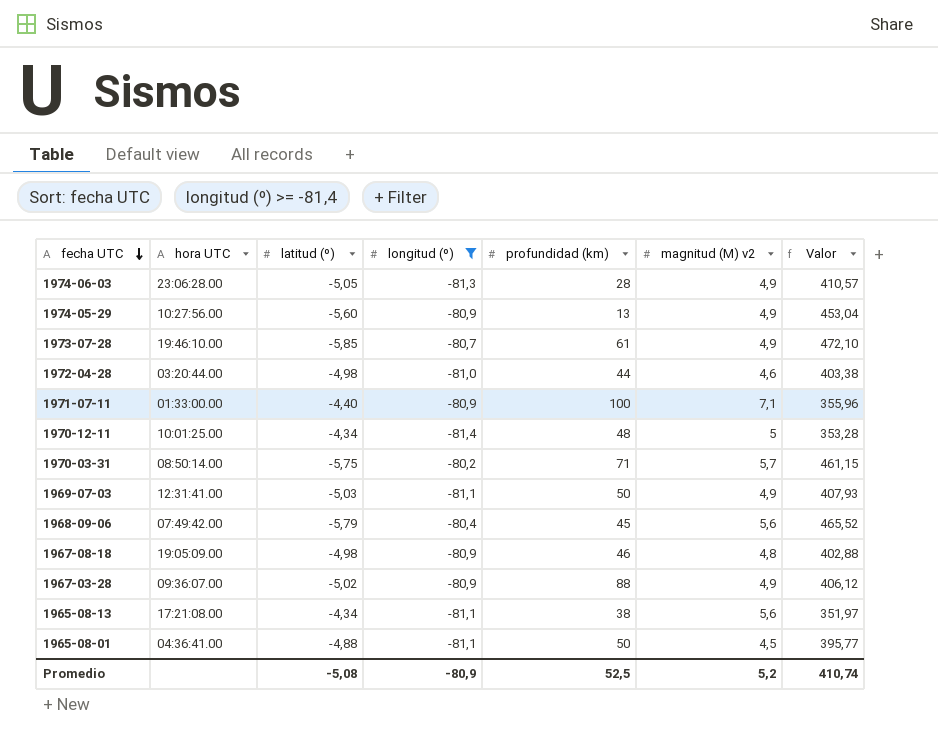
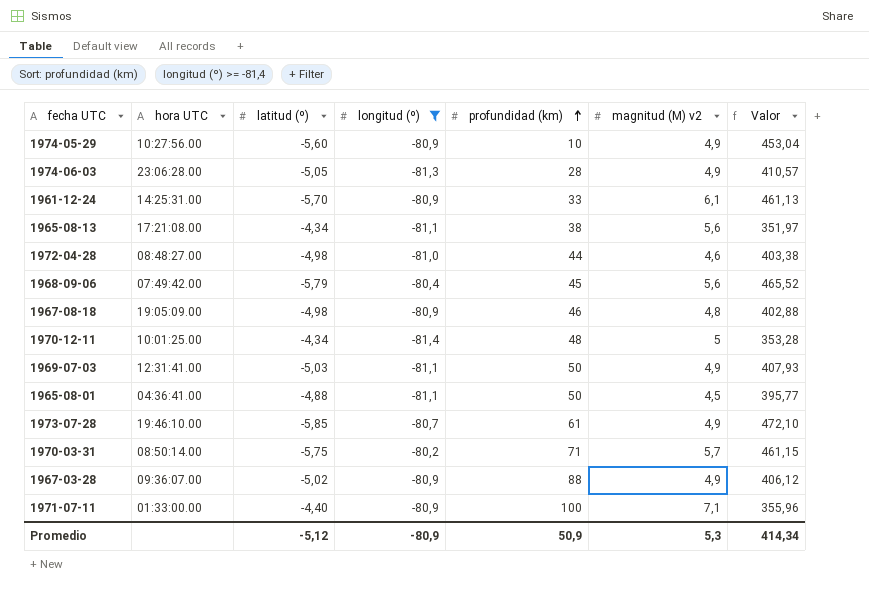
row order: fecha UTC descending -> profundidad (km) ascending
1974-05-29 | profundidad (km): 13 -> 10
row 1961-12-24: none -> 14:25:31.00 | -5,70 | -80,9 | 33 | 6,1 | 461,13
1972-04-28 | hora UTC: 03:20:44.00 -> 08:48:27.00
Promedio | latitud (º): -5,08 -> -5,12
Promedio | profundidad (km): 52,5 -> 50,9
Promedio | magnitud (M) v2: 5,2 -> 5,3
Promedio | Valor: 410,74 -> 414,34

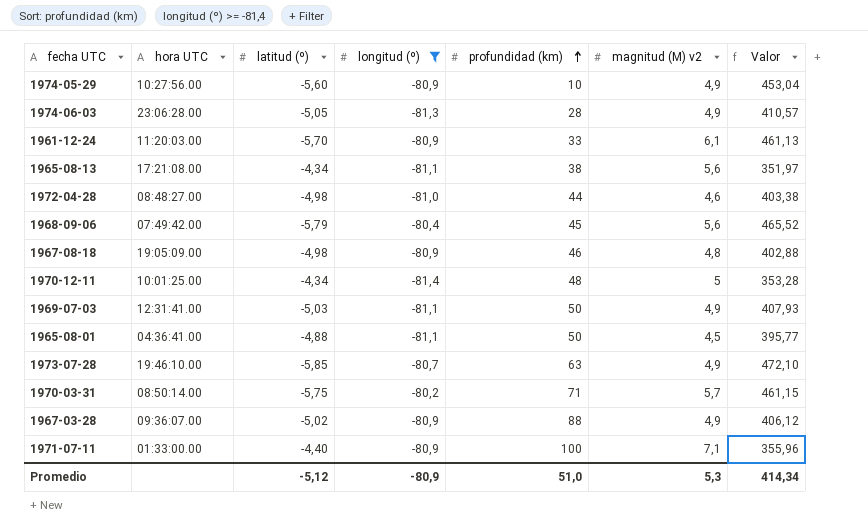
1961-12-24 | hora UTC: 14:25:31.00 -> 11:20:03.00
1973-07-28 | profundidad (km): 61 -> 63
Promedio | profundidad (km): 50,9 -> 51,0

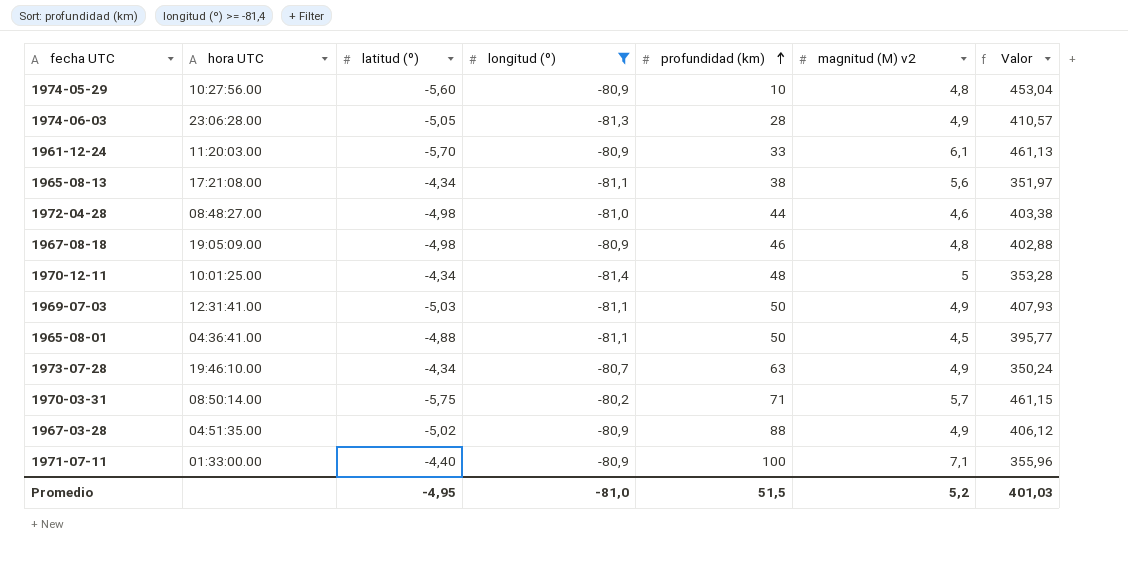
row 1968-09-06: 07:49:42.00 | -5,79 | -80,4 | 45 | 5,6 | 465,52 -> none
1974-05-29 | magnitud (M) v2: 4,9 -> 4,8
1973-07-28 | latitud (º): -5,85 -> -4,34
1973-07-28 | Valor: 472,10 -> 350,24
1967-03-28 | hora UTC: 09:36:07.00 -> 04:51:35.00
Promedio | latitud (º): -5,12 -> -4,95
Promedio | longitud (º): -80,9 -> -81,0
Promedio | profundidad (km): 51,0 -> 51,5
Promedio | magnitud (M) v2: 5,3 -> 5,2
Promedio | Valor: 414,34 -> 401,03

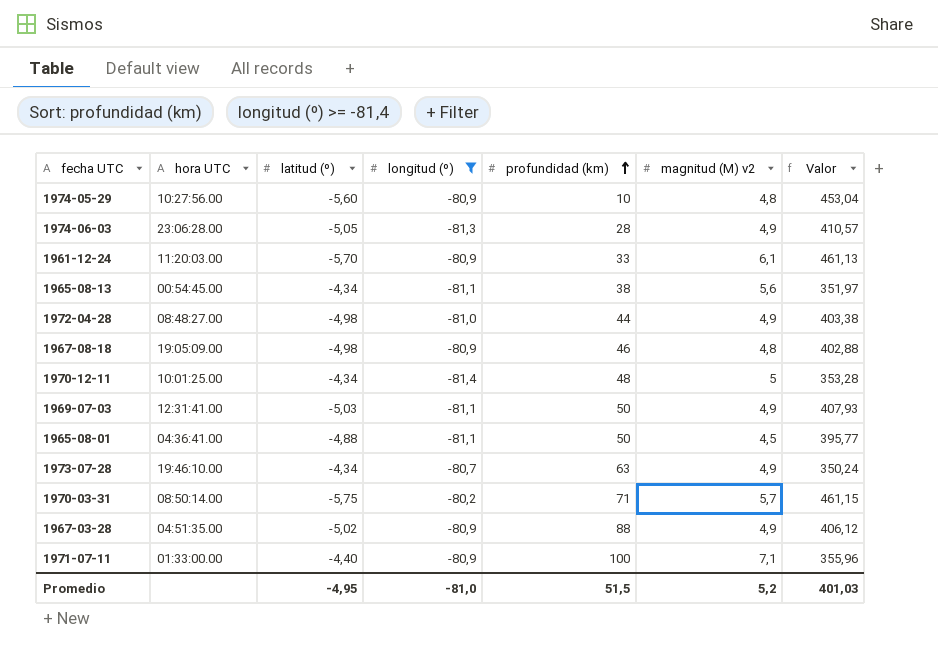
1965-08-13 | hora UTC: 17:21:08.00 -> 00:54:45.00
1972-04-28 | magnitud (M) v2: 4,6 -> 4,9

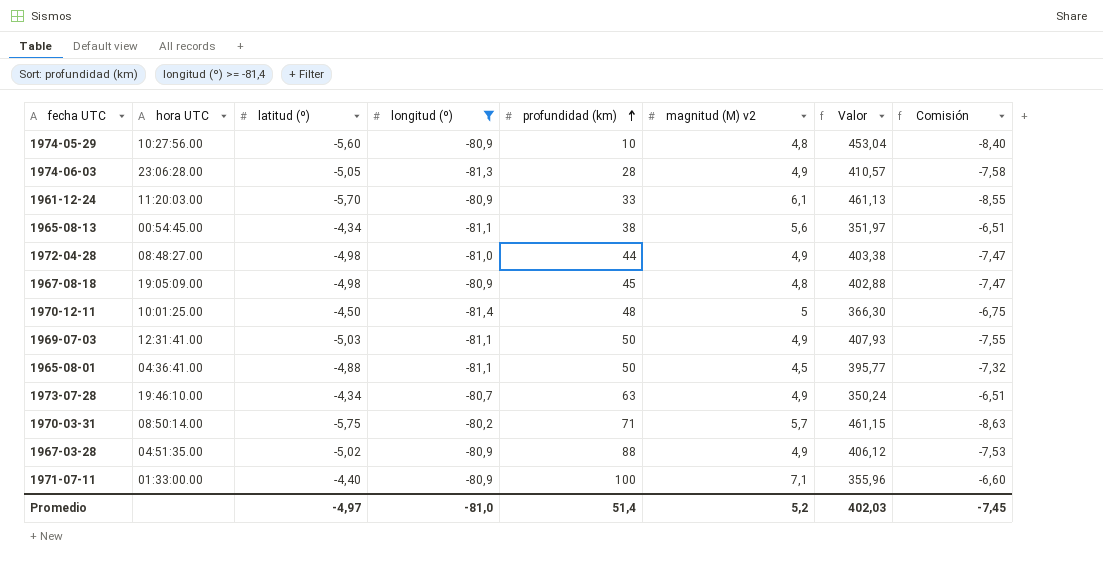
column Comisión | formula: none -> [latitud (º)] * 1,5
1967-08-18 | profundidad (km): 46 -> 45
1970-12-11 | latitud (º): -4,34 -> -4,50
1970-12-11 | Valor: 353,28 -> 366,30
Promedio | latitud (º): -4,95 -> -4,97
Promedio | profundidad (km): 51,5 -> 51,4
Promedio | Valor: 401,03 -> 402,03

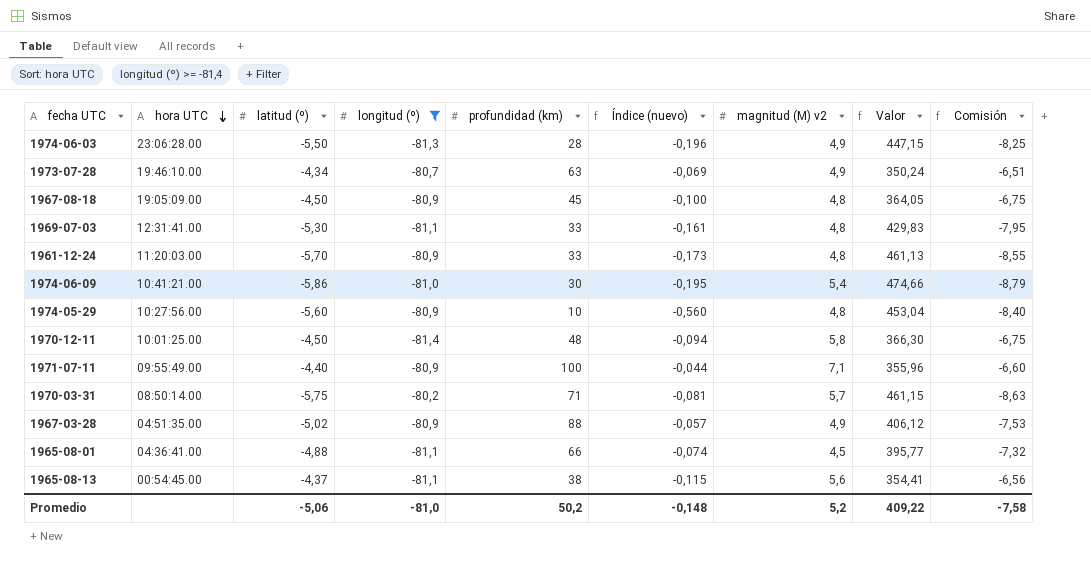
row order: profundidad (km) ascending -> hora UTC descending
column Índice (nuevo) | formula: none -> [latitud (º)] / [profundidad (km)]
row 1972-04-28: 08:48:27.00 | -4,98 | -81,0 | 44 | 4,9 | 403,38 | -7,47 -> none
1974-06-03 | latitud (º): -5,05 -> -5,50
1974-06-03 | Valor: 410,57 -> 447,15
1974-06-03 | Comisión: -7,58 -> -8,25
1967-08-18 | latitud (º): -4,98 -> -4,50
1967-08-18 | Valor: 402,88 -> 364,05
1967-08-18 | Comisión: -7,47 -> -6,75
1969-07-03 | latitud (º): -5,03 -> -5,30
1969-07-03 | profundidad (km): 50 -> 33
1969-07-03 | magnitud (M) v2: 4,9 -> 4,8
1969-07-03 | Valor: 407,93 -> 429,83
1969-07-03 | Comisión: -7,55 -> -7,95
1961-12-24 | magnitud (M) v2: 6,1 -> 4,8
row 1974-06-09: none -> 10:41:21.00 | -5,86 | -81,0 | 30 | -0,195 | 5,4 | 474,66 | -8,79
1970-12-11 | magnitud (M) v2: 5 -> 5,8
1971-07-11 | hora UTC: 01:33:00.00 -> 09:55:49.00
1965-08-01 | profundidad (km): 50 -> 66
1965-08-13 | latitud (º): -4,34 -> -4,37
1965-08-13 | Valor: 351,97 -> 354,41
1965-08-13 | Comisión: -6,51 -> -6,56
Promedio | latitud (º): -4,97 -> -5,06
Promedio | profundidad (km): 51,4 -> 50,2
Promedio | Valor: 402,03 -> 409,22
Promedio | Comisión: -7,45 -> -7,58

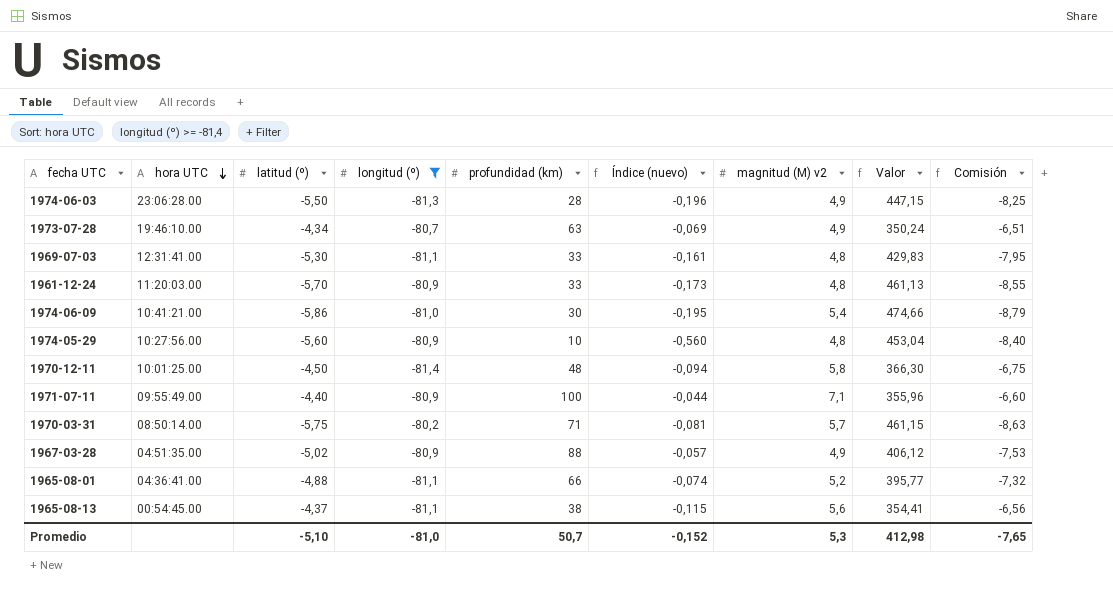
row 1967-08-18: 19:05:09.00 | -4,50 | -80,9 | 45 | -0,100 | 4,8 | 364,05 | -6,75 -> none
1965-08-01 | magnitud (M) v2: 4,5 -> 5,2
Promedio | latitud (º): -5,06 -> -5,10
Promedio | profundidad (km): 50,2 -> 50,7
Promedio | Índice (nuevo): -0,148 -> -0,152
Promedio | magnitud (M) v2: 5,2 -> 5,3
Promedio | Valor: 409,22 -> 412,98
Promedio | Comisión: -7,58 -> -7,65

